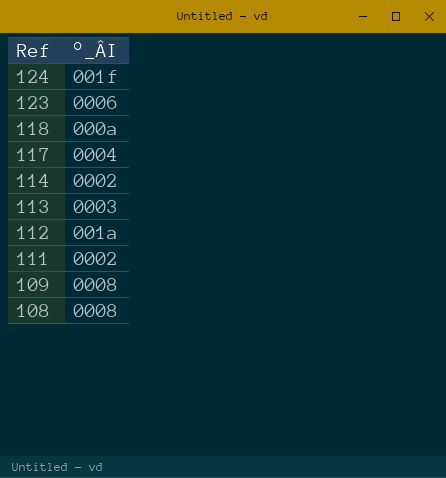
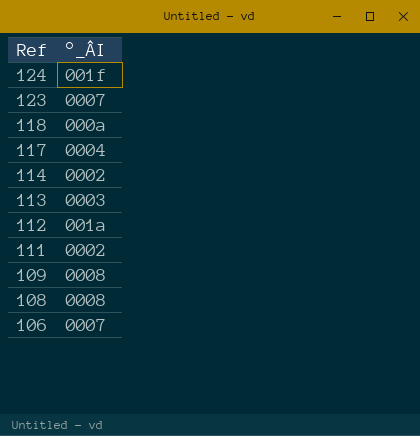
123 | °_ÂI: 0006 -> 0007
row 106: none -> 0007

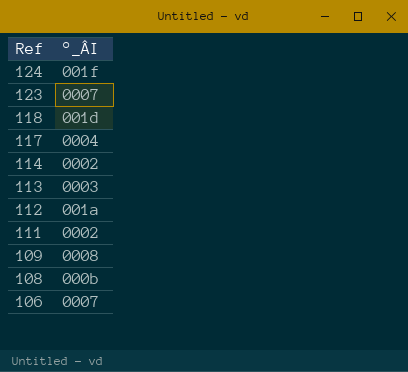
118 | °_ÂI: 000a -> 001d
108 | °_ÂI: 0008 -> 000b

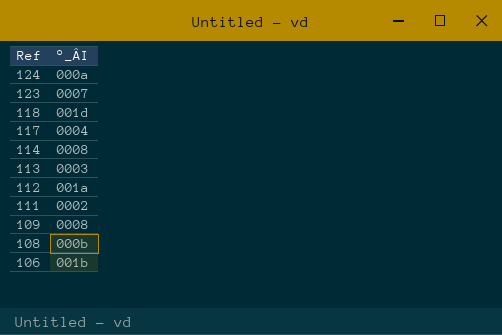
124 | °_ÂI: 001f -> 000a
114 | °_ÂI: 0002 -> 0008
106 | °_ÂI: 0007 -> 001b

